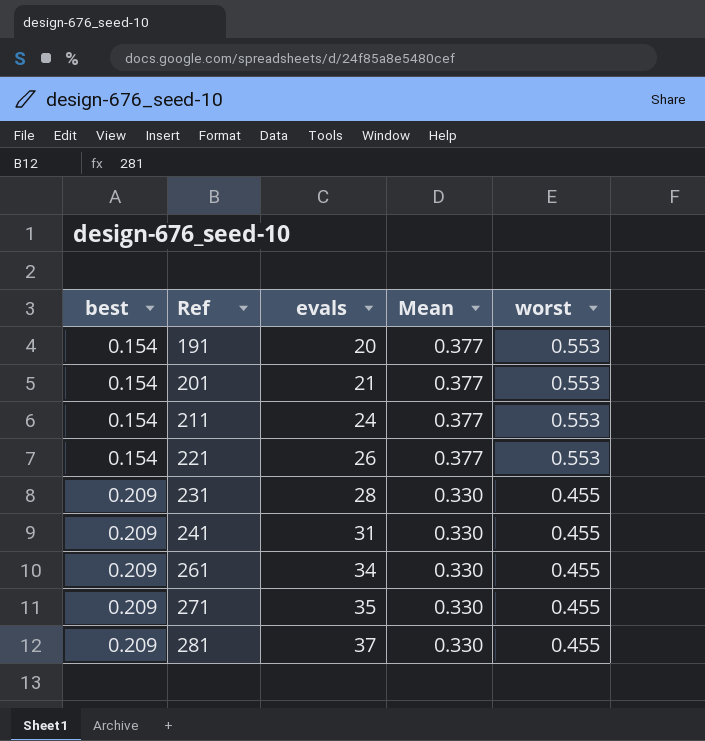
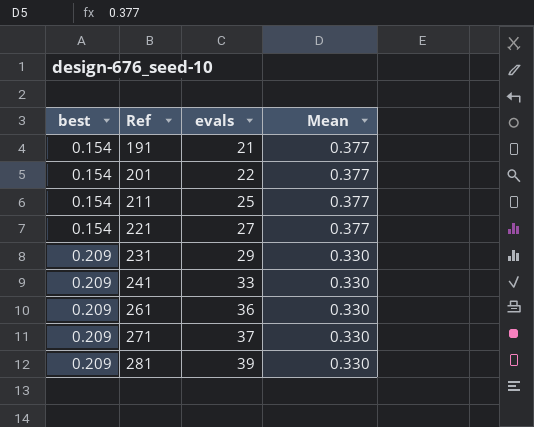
column worst | position: 5 -> none
191 | evals: 20 -> 21
201 | evals: 21 -> 22
211 | evals: 24 -> 25
221 | evals: 26 -> 27
231 | evals: 28 -> 29
241 | evals: 31 -> 33
261 | evals: 34 -> 36
271 | evals: 35 -> 37
281 | evals: 37 -> 39

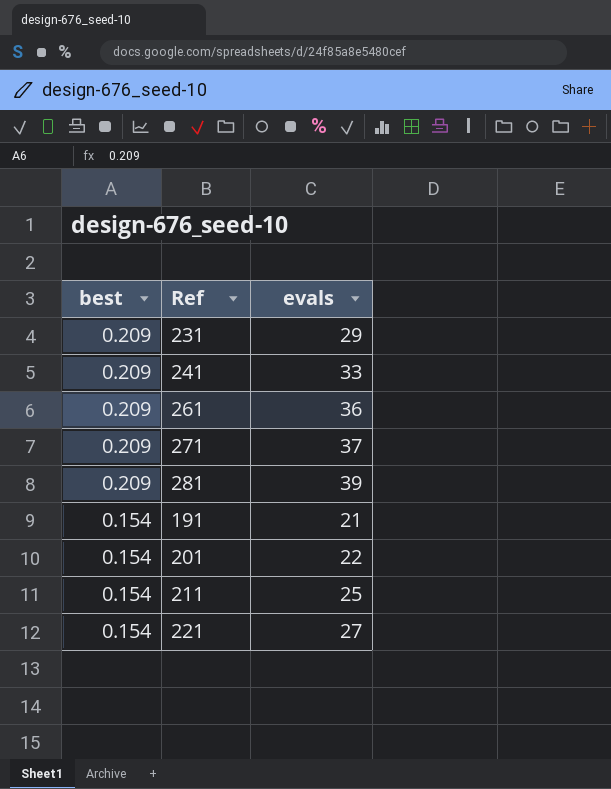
row order: best ascending -> best descending
column Mean | position: 4 -> none

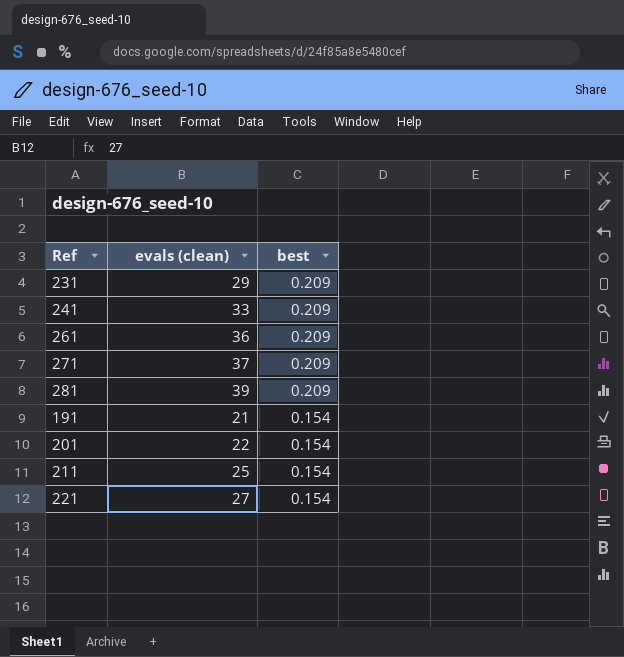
column name: evals -> evals (clean)
column best | position: 1 -> 3

